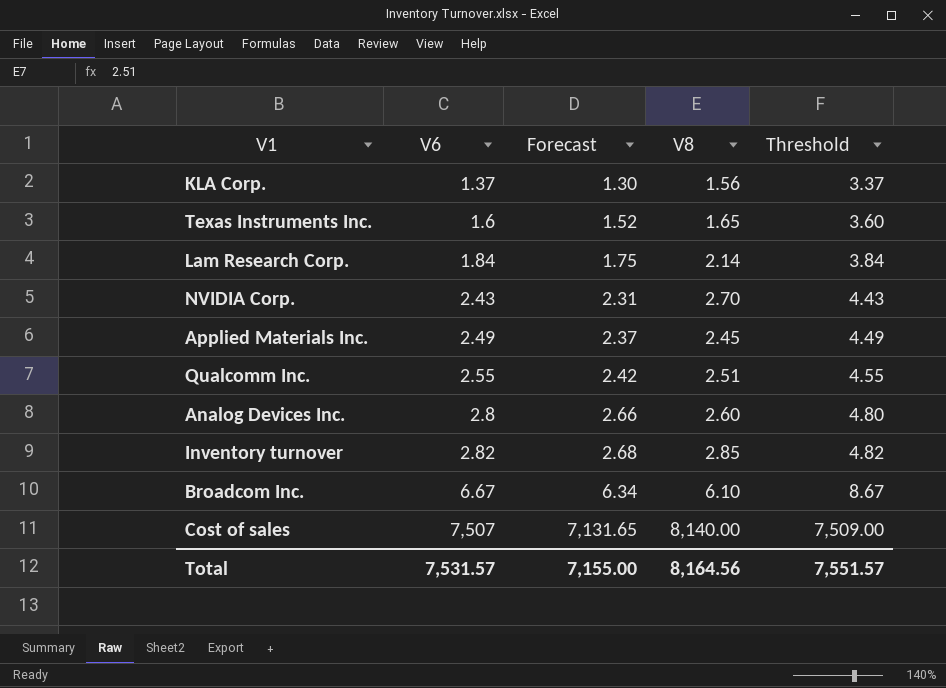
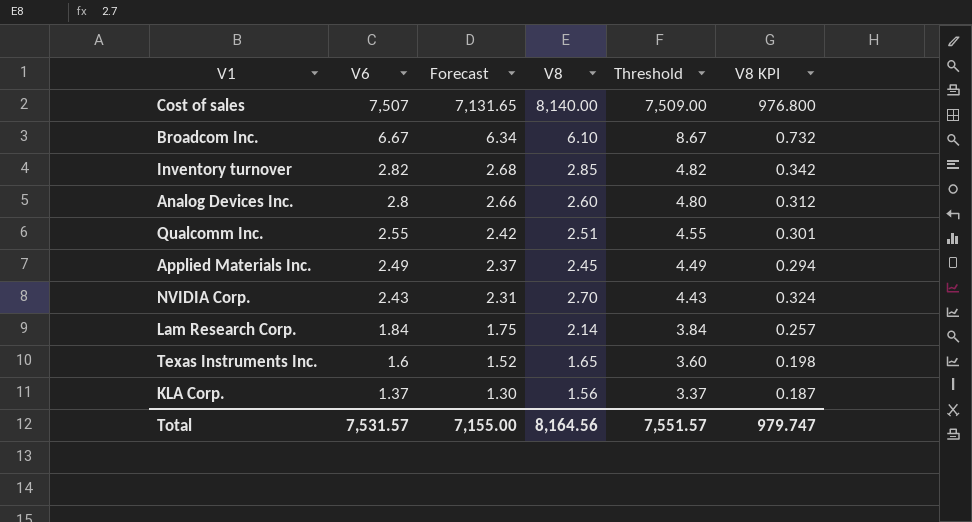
row order: V6 ascending -> V6 descending
column V8 KPI | formula: none -> [V8] * 0.12

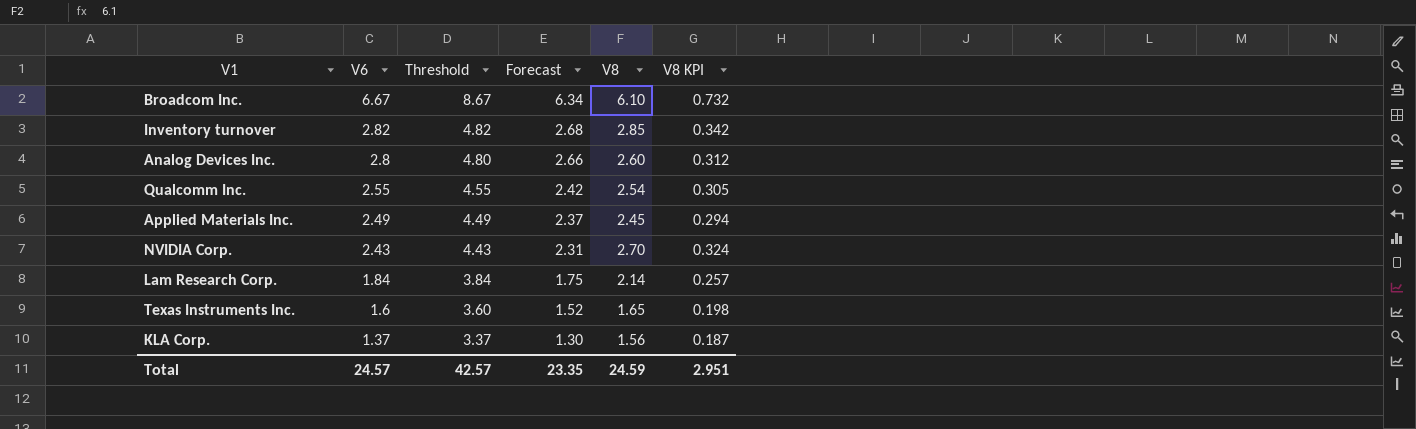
column Threshold | position: 5 -> 3
row Cost of sales: 7,507 | 7,131.65 | 8,140.00 | 7,509.00 | 976.800 -> none
Qualcomm Inc. | V8: 2.51 -> 2.54
Qualcomm Inc. | V8 KPI: 0.301 -> 0.305
Total | V6: 7,531.57 -> 24.57
Total | Threshold: 7,551.57 -> 42.57
Total | Forecast: 7,155.00 -> 23.35
Total | V8: 8,164.56 -> 24.59
Total | V8 KPI: 979.747 -> 2.951

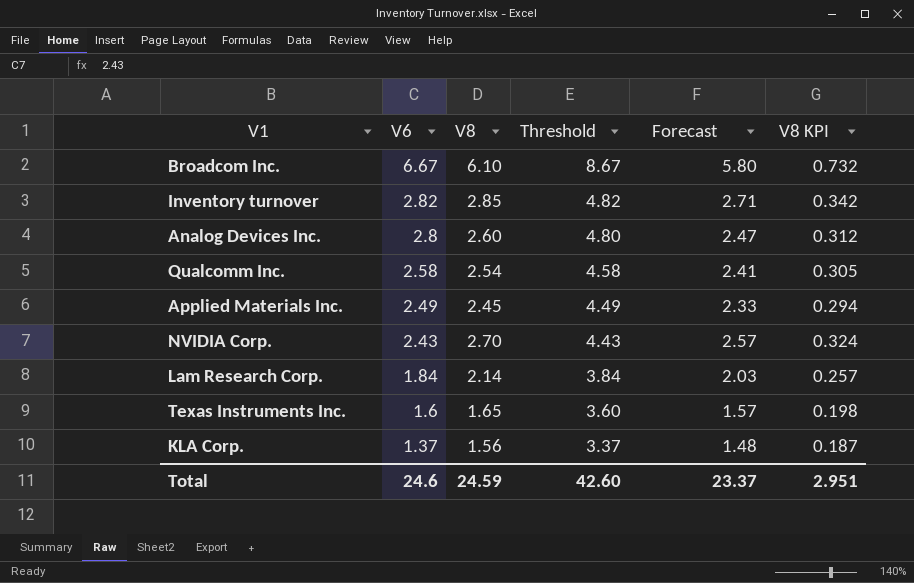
column V8 | position: 5 -> 3
column Forecast | formula: [V6] * 0.95 -> [V8] * 0.95
Qualcomm Inc. | V6: 2.55 -> 2.58
Qualcomm Inc. | Threshold: 4.55 -> 4.58
Total | V6: 24.57 -> 24.6
Total | Threshold: 42.57 -> 42.60
Total | Forecast: 23.35 -> 23.37

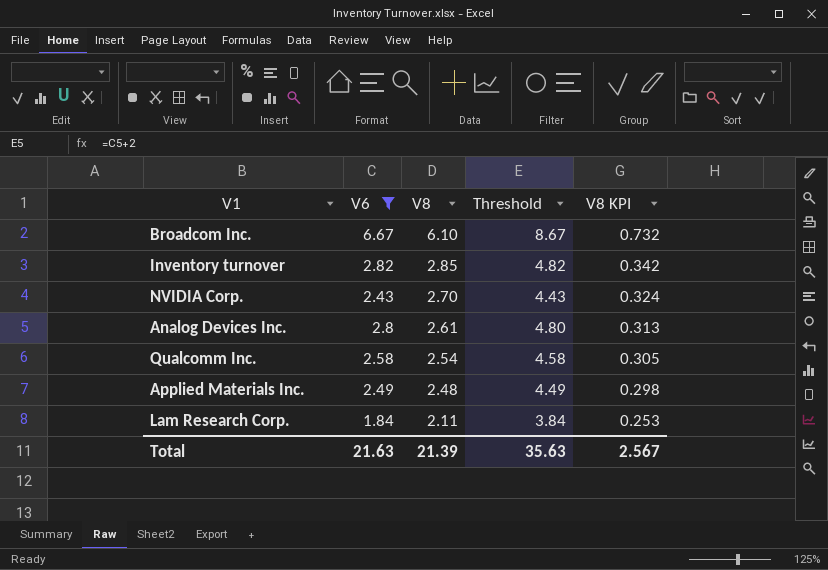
filter: none -> V6 >= 1.84
row order: V6 descending -> V8 descending
column Forecast | formula: [V8] * 0.95 -> none
Analog Devices Inc. | V8: 2.60 -> 2.61
Analog Devices Inc. | V8 KPI: 0.312 -> 0.313
Applied Materials Inc. | V8: 2.45 -> 2.48
Applied Materials Inc. | V8 KPI: 0.294 -> 0.298
Lam Research Corp. | V8: 2.14 -> 2.11
Lam Research Corp. | V8 KPI: 0.257 -> 0.253
Total | V6: 24.6 -> 21.63
Total | V8: 24.59 -> 21.39
Total | Threshold: 42.60 -> 35.63
Total | V8 KPI: 2.951 -> 2.567

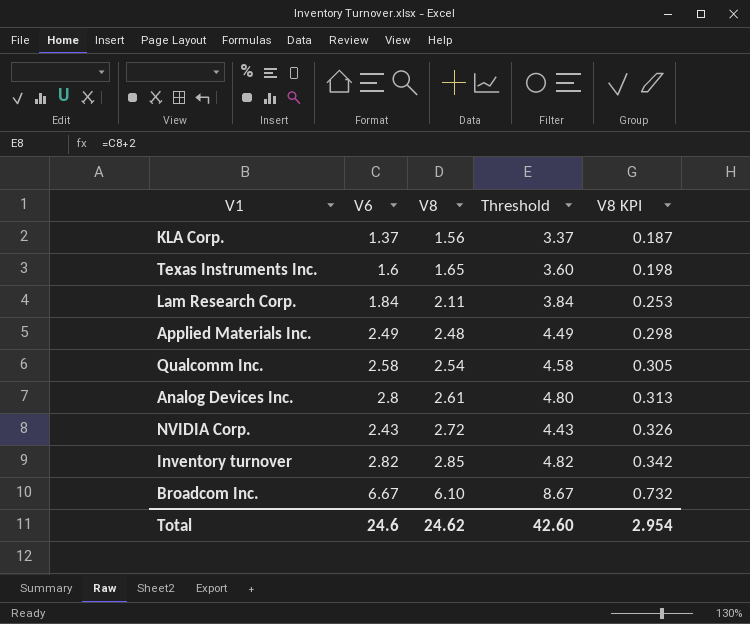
filter: V6 >= 1.84 -> none
row order: V8 descending -> V8 ascending
NVIDIA Corp. | V8: 2.70 -> 2.72
NVIDIA Corp. | V8 KPI: 0.324 -> 0.326
Total | V6: 21.63 -> 24.6
Total | V8: 21.39 -> 24.62
Total | Threshold: 35.63 -> 42.60
Total | V8 KPI: 2.567 -> 2.954

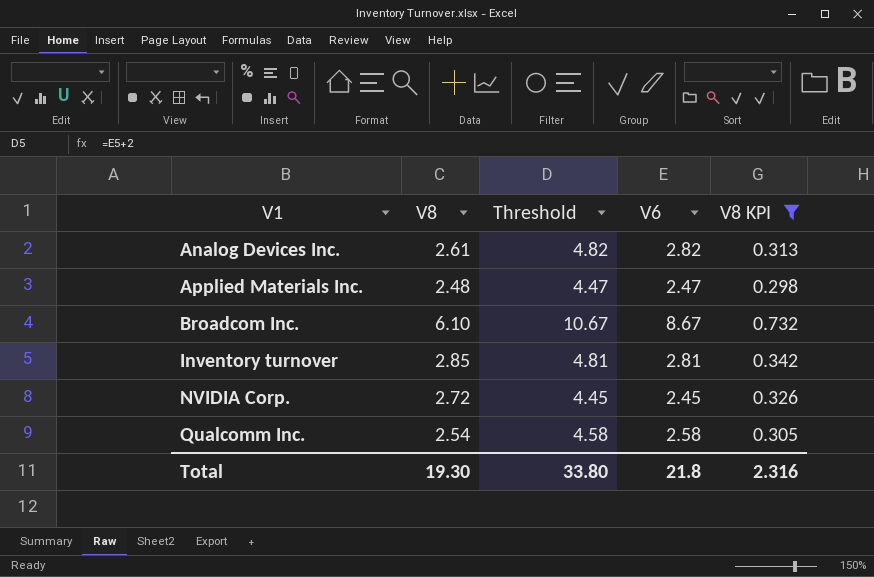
filter: none -> V8 KPI >= 0.298
row order: V8 ascending -> V1 ascending
column V6 | position: 2 -> 4
Analog Devices Inc. | Threshold: 4.80 -> 4.82
Analog Devices Inc. | V6: 2.8 -> 2.82
Applied Materials Inc. | Threshold: 4.49 -> 4.47
Applied Materials Inc. | V6: 2.49 -> 2.47
Broadcom Inc. | Threshold: 8.67 -> 10.67
Broadcom Inc. | V6: 6.67 -> 8.67
Inventory turnover | Threshold: 4.82 -> 4.81
Inventory turnover | V6: 2.82 -> 2.81
NVIDIA Corp. | Threshold: 4.43 -> 4.45
NVIDIA Corp. | V6: 2.43 -> 2.45
Total | V8: 24.62 -> 19.30
Total | Threshold: 42.60 -> 33.80
Total | V6: 24.6 -> 21.8
Total | V8 KPI: 2.954 -> 2.316

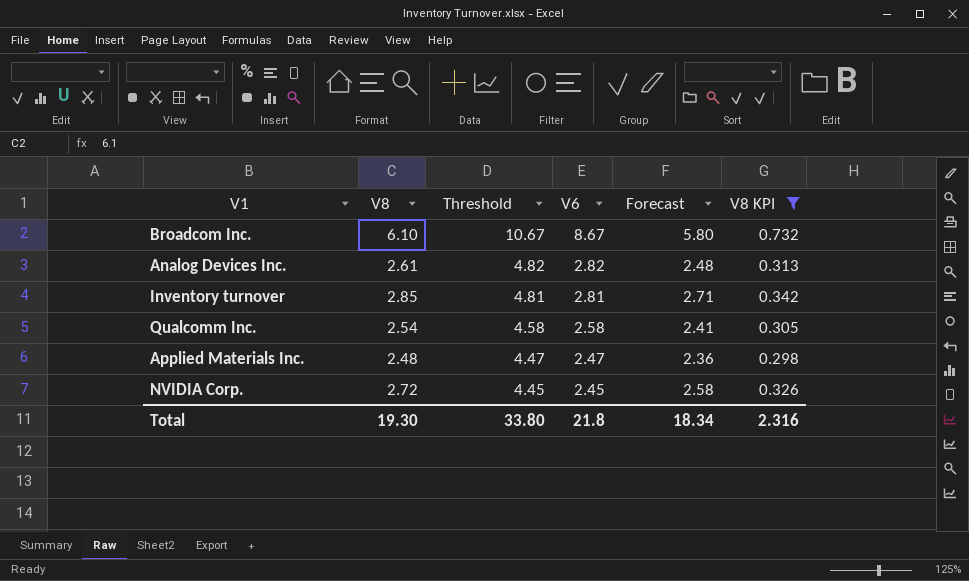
row order: V1 ascending -> Threshold descending
column Forecast | formula: none -> [V8] * 0.95

